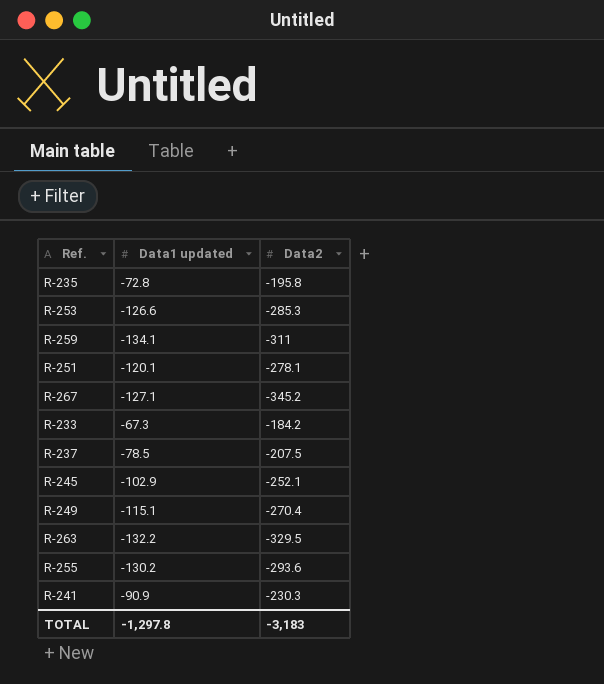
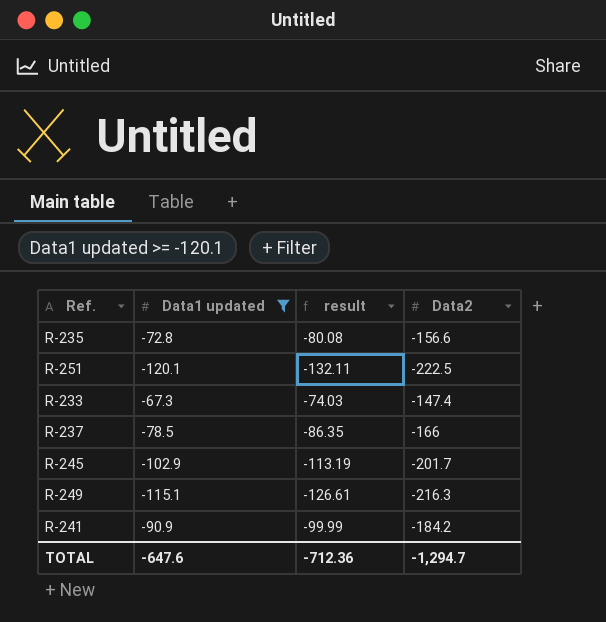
filter: none -> Data1 updated >= -120.1
column result | formula: none -> [Data1 updated] * 1.1
R-235 | Data2: -195.8 -> -156.6
R-251 | Data2: -278.1 -> -222.5
R-233 | Data2: -184.2 -> -147.4
R-237 | Data2: -207.5 -> -166
R-245 | Data2: -252.1 -> -201.7
R-249 | Data2: -270.4 -> -216.3
R-241 | Data2: -230.3 -> -184.2
TOTAL | Data1 updated: -1,297.8 -> -647.6
TOTAL | Data2: -3,183 -> -1,294.7

